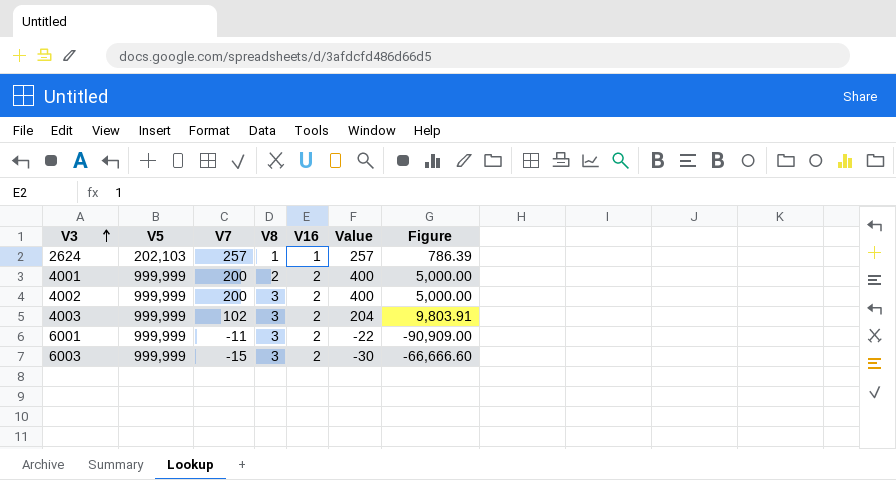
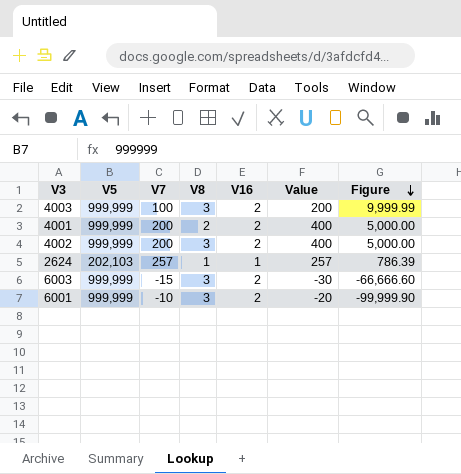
row order: V3 ascending -> Figure descending
4003 | V7: 102 -> 100
4003 | Value: 204 -> 200
4003 | Figure: 9,803.91 -> 9,999.99
6001 | V7: -11 -> -10
6001 | Value: -22 -> -20
6001 | Figure: -90,909.00 -> -99,999.90

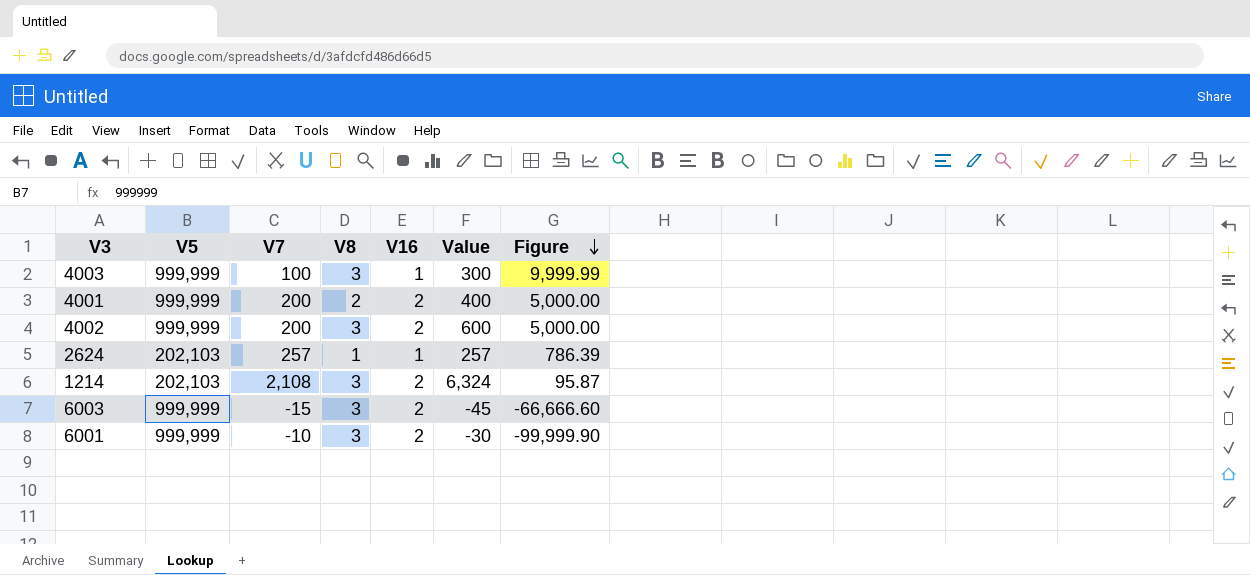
column Value | formula: [V7] * [V16] -> [V7] * [V8]
4003 | V16: 2 -> 1
row 1214: none -> 202,103 | 2,108 | 3 | 2 | 6,324 | 95.87

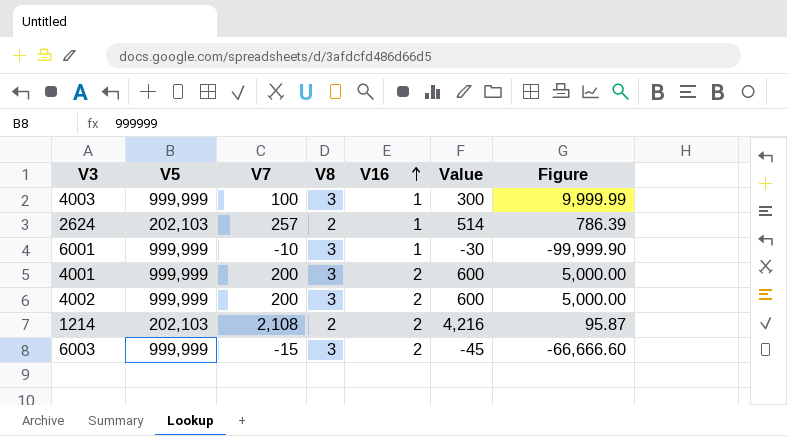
row order: Figure descending -> V16 ascending
2624 | V8: 1 -> 2
2624 | Value: 257 -> 514
6001 | V16: 2 -> 1
4001 | V8: 2 -> 3
4001 | Value: 400 -> 600
1214 | V8: 3 -> 2
1214 | Value: 6,324 -> 4,216

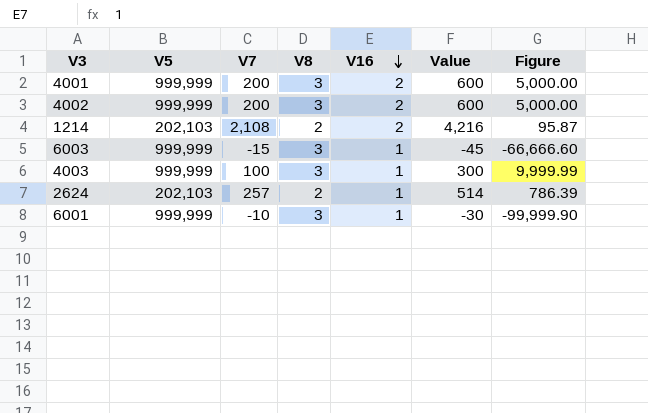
row order: V16 ascending -> V16 descending
6003 | V16: 2 -> 1

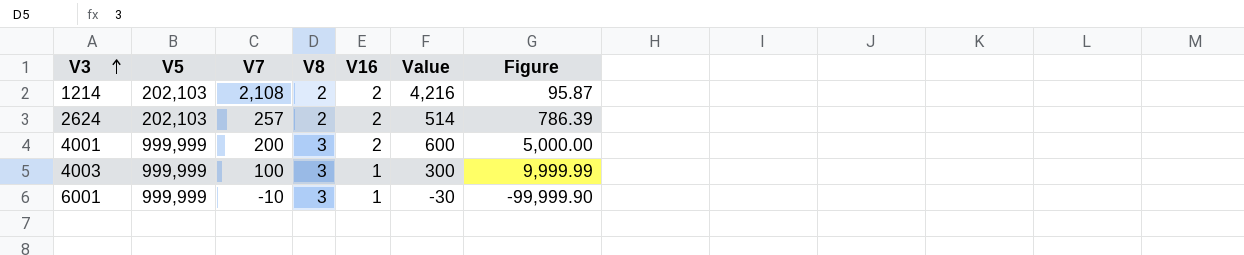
row order: V16 descending -> V3 ascending
row 4002: 999,999 | 200 | 3 | 2 | 600 | 5,000.00 -> none
row 6003: 999,999 | -15 | 3 | 1 | -45 | -66,666.60 -> none
2624 | V16: 1 -> 2

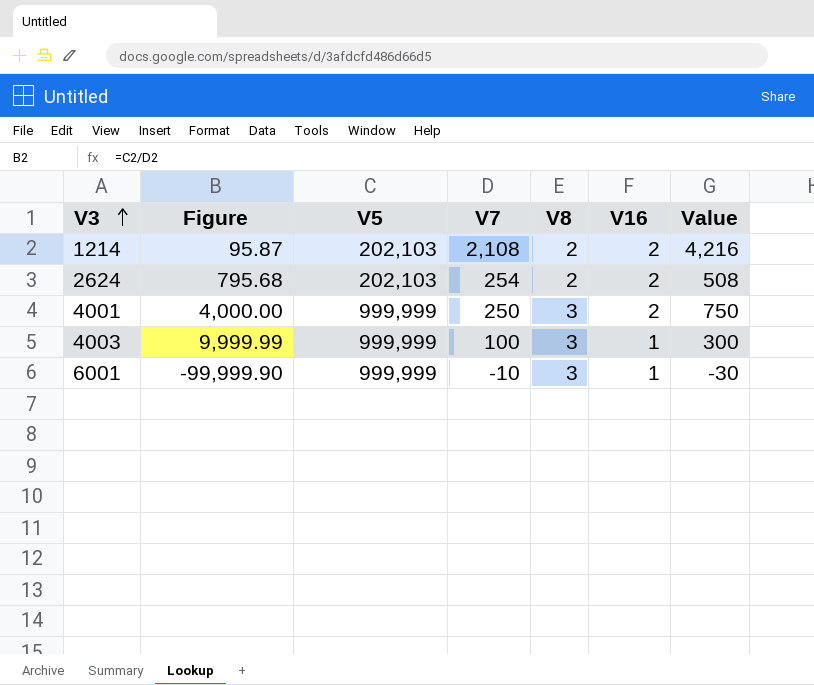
column Figure | position: 7 -> 2
2624 | Figure: 786.39 -> 795.68
2624 | V7: 257 -> 254
2624 | Value: 514 -> 508
4001 | Figure: 5,000.00 -> 4,000.00
4001 | V7: 200 -> 250
4001 | Value: 600 -> 750

